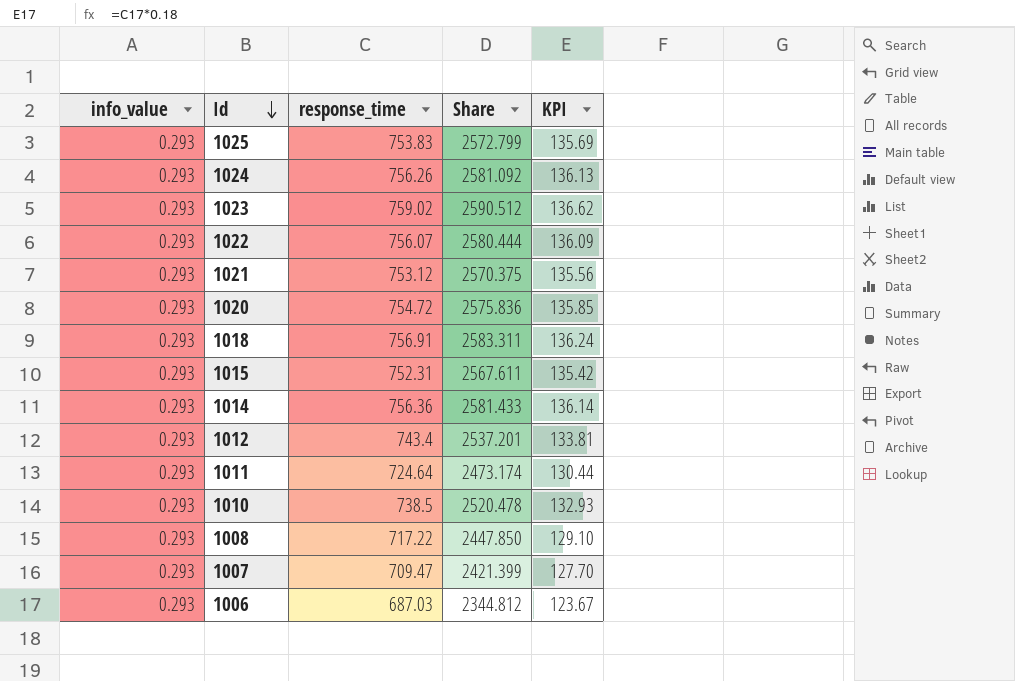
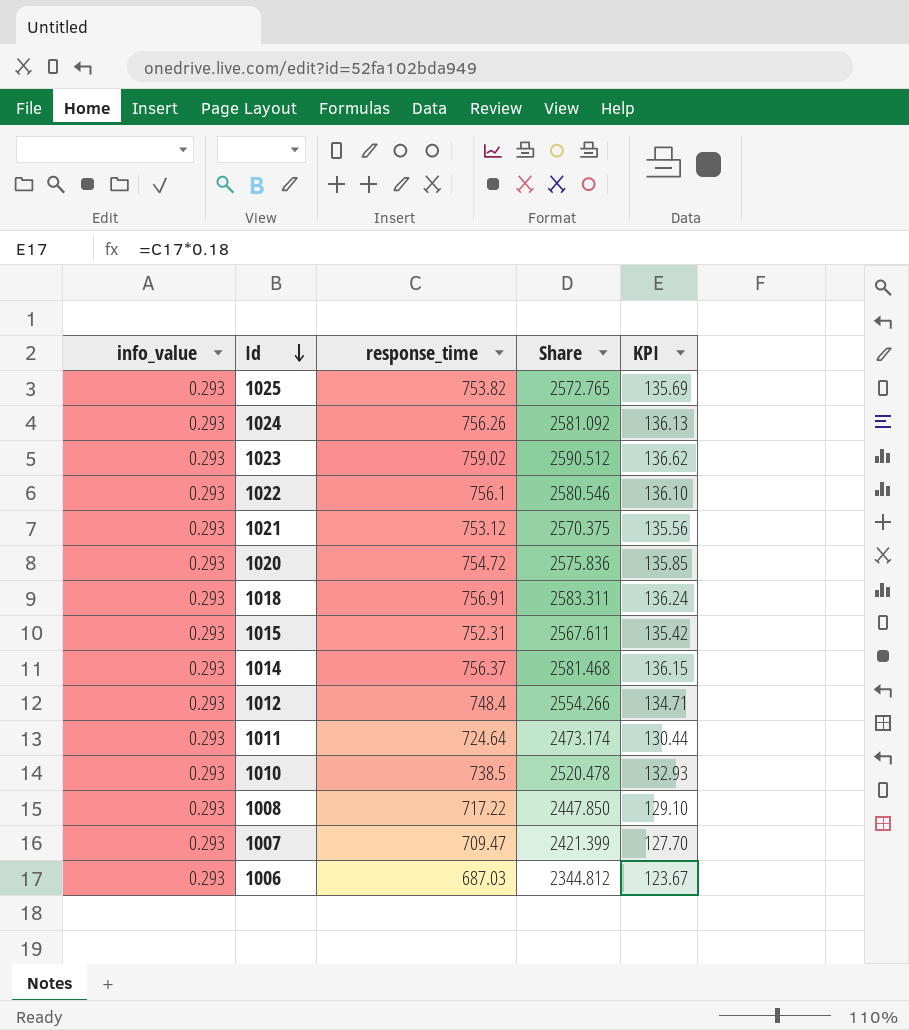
1025 | response_time: 753.83 -> 753.82
1025 | Share: 2572.799 -> 2572.765
1022 | response_time: 756.07 -> 756.1
1022 | Share: 2580.444 -> 2580.546
1022 | KPI: 136.09 -> 136.10
1014 | response_time: 756.36 -> 756.37
1014 | Share: 2581.433 -> 2581.468
1014 | KPI: 136.14 -> 136.15
1012 | response_time: 743.4 -> 748.4
1012 | Share: 2537.201 -> 2554.266
1012 | KPI: 133.81 -> 134.71

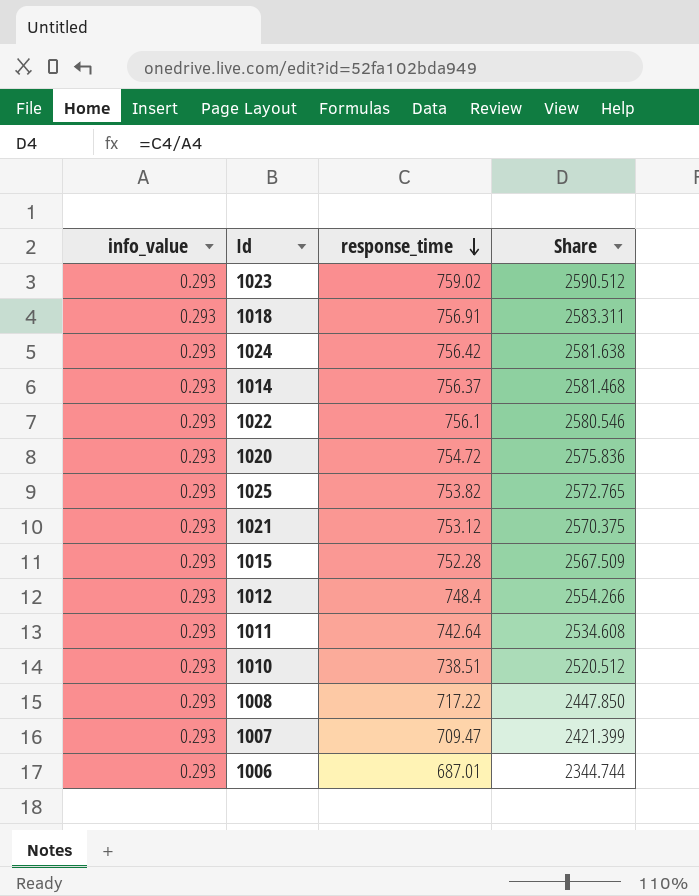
row order: Id descending -> response_time descending
column KPI | formula: [response_time] * 0.18 -> none
1024 | response_time: 756.26 -> 756.42
1024 | Share: 2581.092 -> 2581.638
1015 | response_time: 752.31 -> 752.28
1015 | Share: 2567.611 -> 2567.509
1011 | response_time: 724.64 -> 742.64
1011 | Share: 2473.174 -> 2534.608
1010 | response_time: 738.5 -> 738.51
1010 | Share: 2520.478 -> 2520.512
1006 | response_time: 687.03 -> 687.01
1006 | Share: 2344.812 -> 2344.744

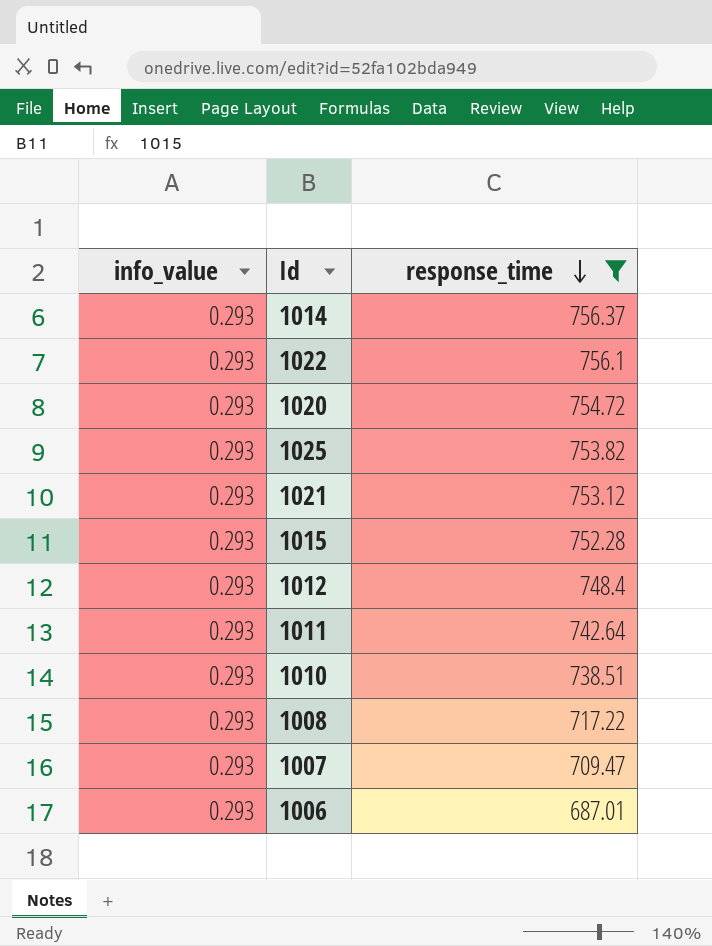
filter: none -> response_time <= 756.37
column Share | formula: [response_time] / [info_value] -> none

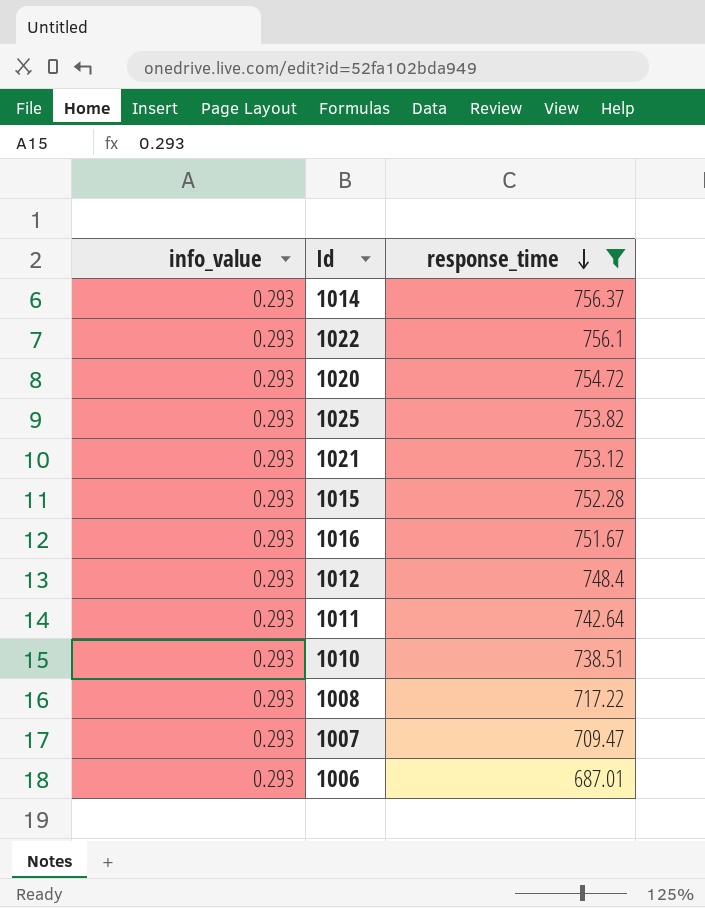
row 1016: none -> 0.293 | 751.67

